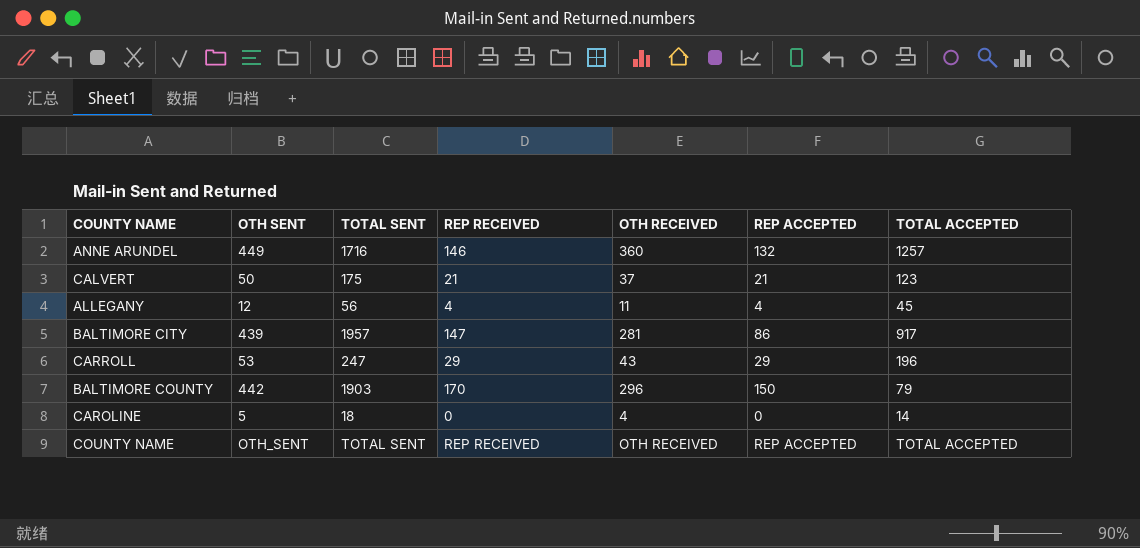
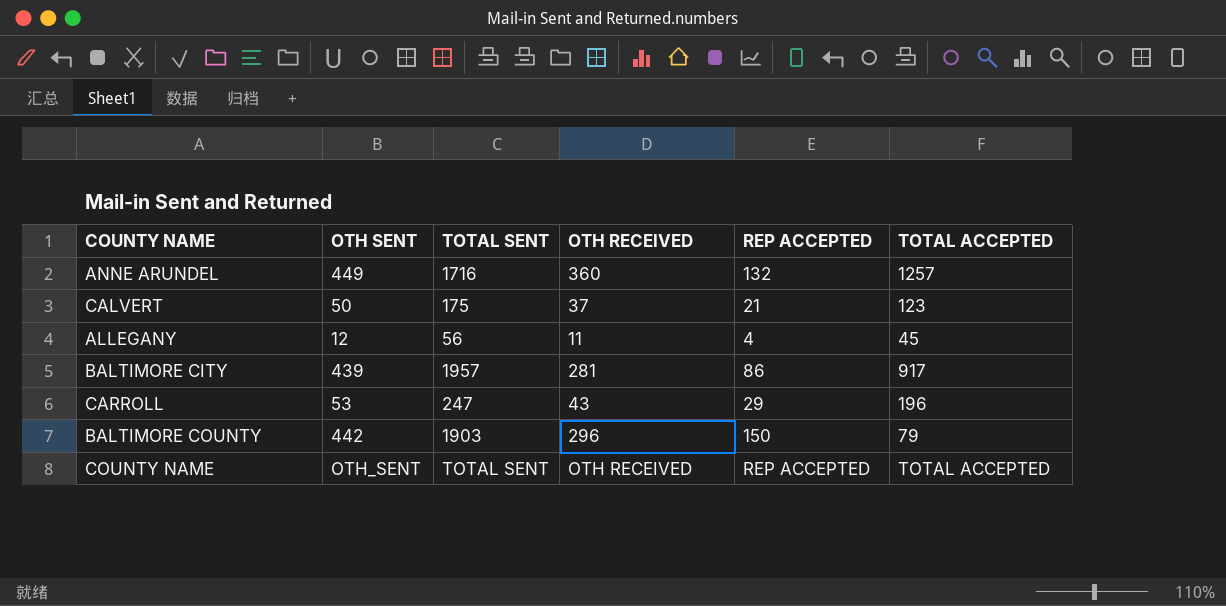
column REP RECEIVED | position: 4 -> none
row CAROLINE: 5 | 18 | 0 | 4 | 0 | 14 -> none

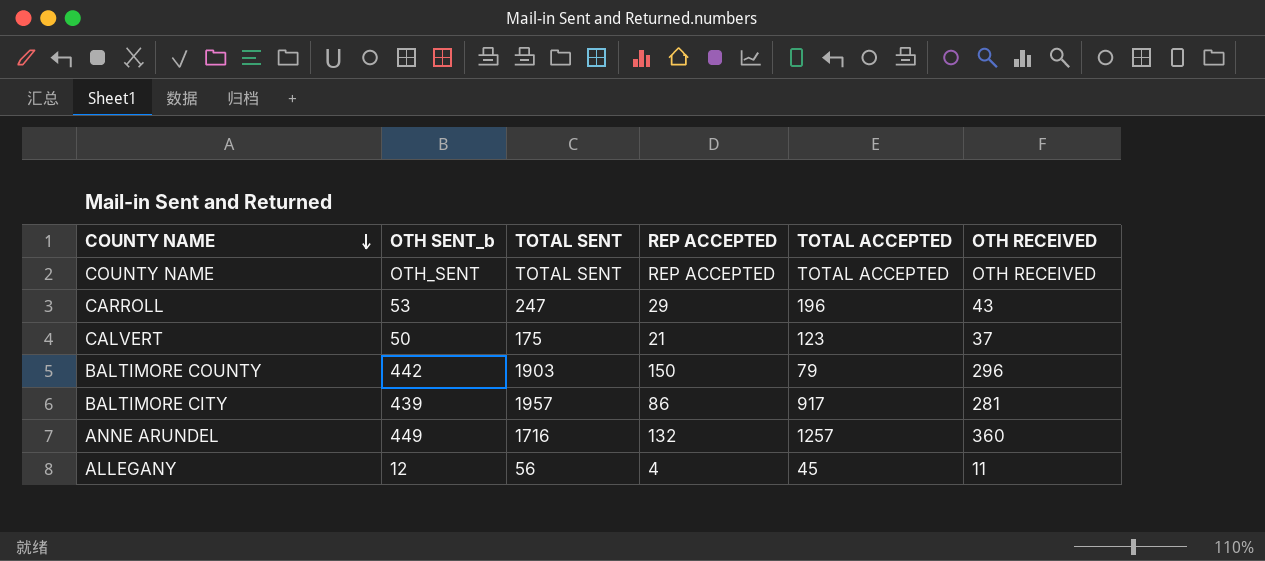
row order: none -> COUNTY NAME descending
column name: OTH SENT -> OTH SENT_b
column OTH RECEIVED | position: 4 -> 6

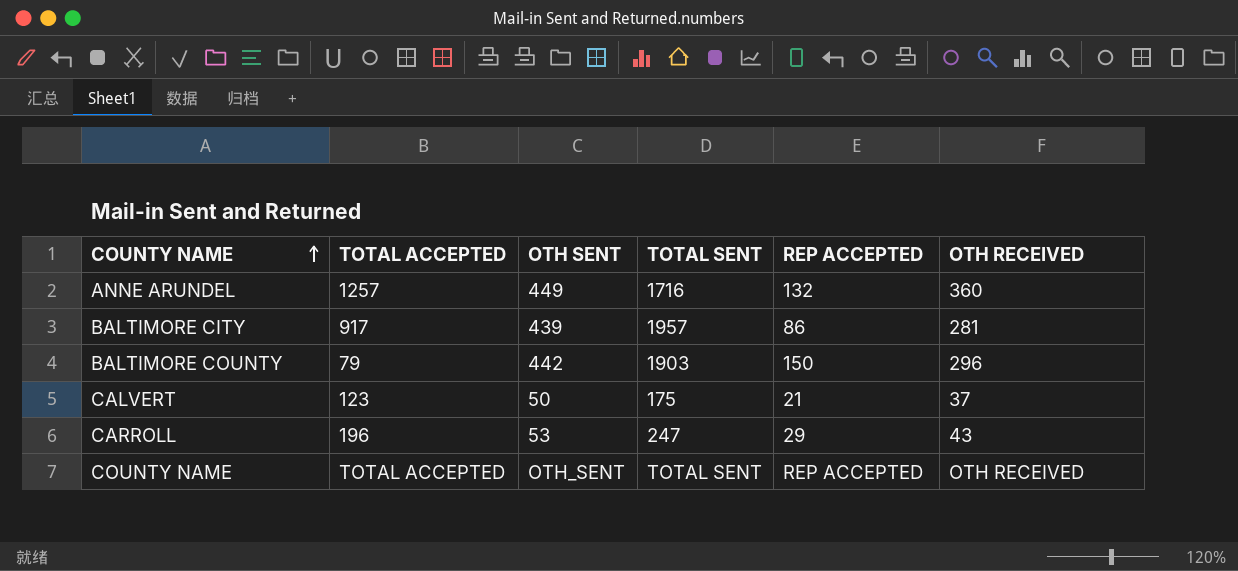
row order: COUNTY NAME descending -> COUNTY NAME ascending
column TOTAL ACCEPTED | position: 5 -> 2
column name: OTH SENT_b -> OTH SENT
row ALLEGANY: 12 | 56 | 4 | 45 | 11 -> none

